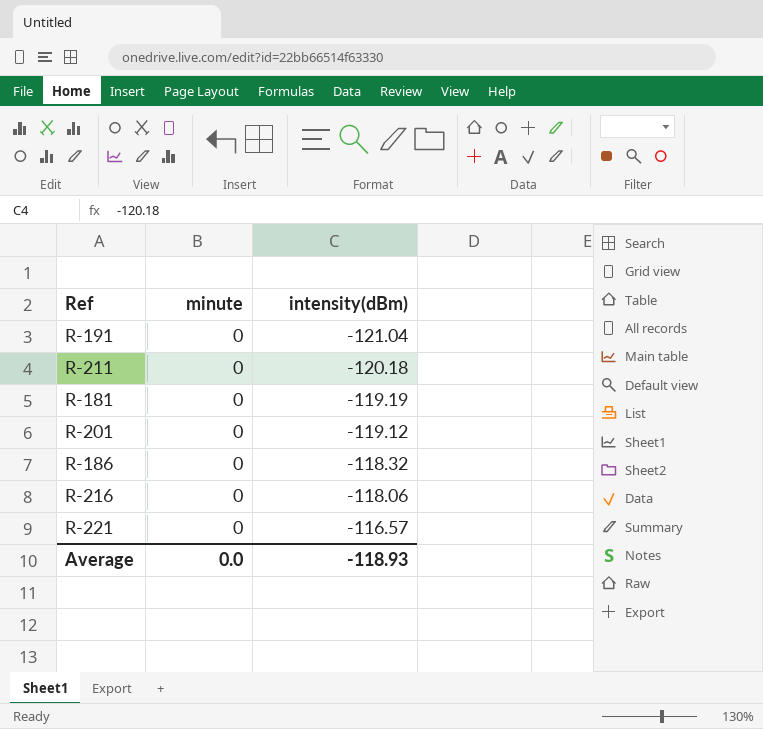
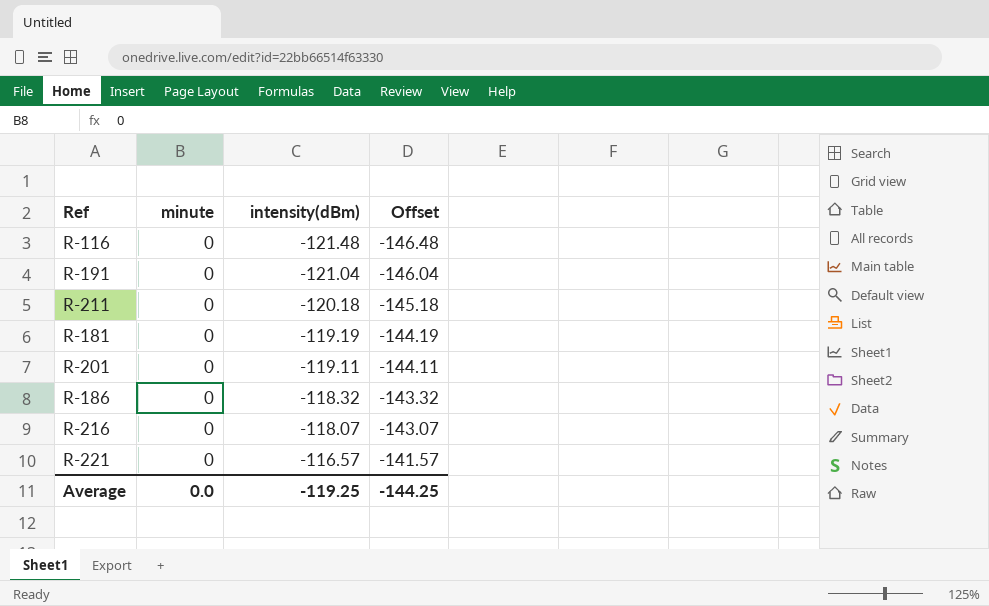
column Offset | formula: none -> [intensity(dBm)] - 25
row R-116: none -> 0 | -121.48 | -146.48
R-201 | intensity(dBm): -119.12 -> -119.11
R-216 | intensity(dBm): -118.06 -> -118.07
Average | intensity(dBm): -118.93 -> -119.25

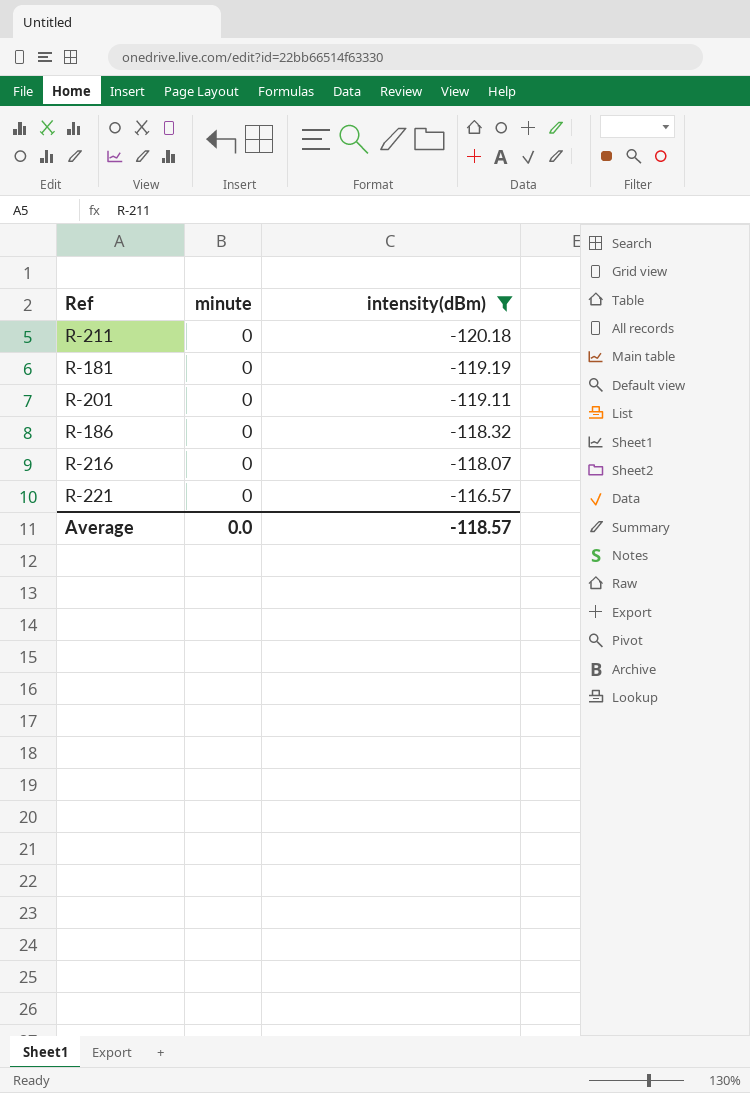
filter: none -> intensity(dBm) >= -120.18
column Offset | formula: [intensity(dBm)] - 25 -> none
Average | intensity(dBm): -119.25 -> -118.57

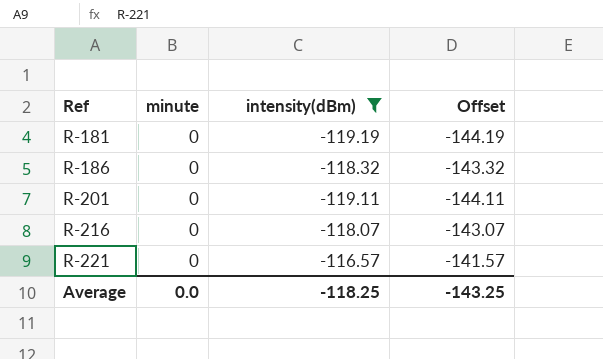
row order: intensity(dBm) ascending -> Ref ascending
column Offset | formula: none -> [intensity(dBm)] - 25
row R-211: 0 | -120.18 -> none
Average | intensity(dBm): -118.57 -> -118.25

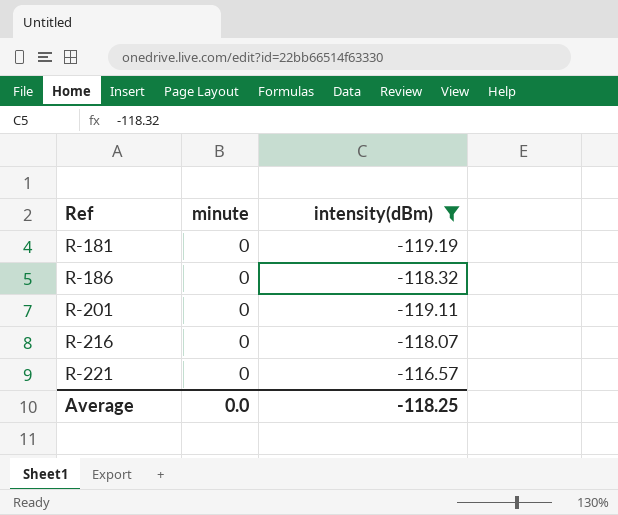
column Offset | formula: [intensity(dBm)] - 25 -> none

